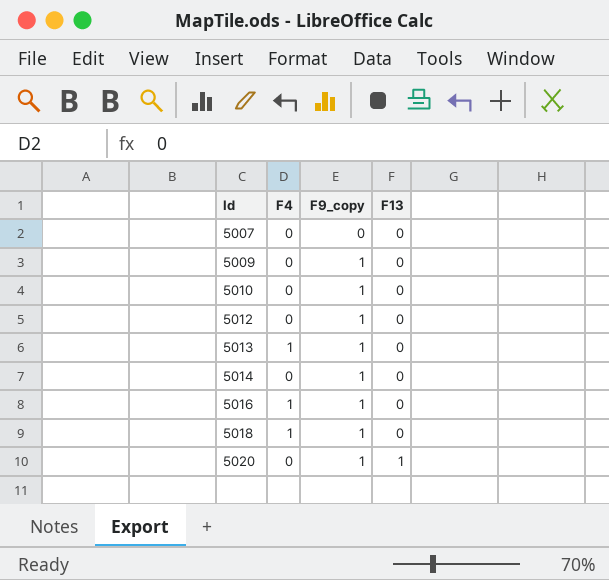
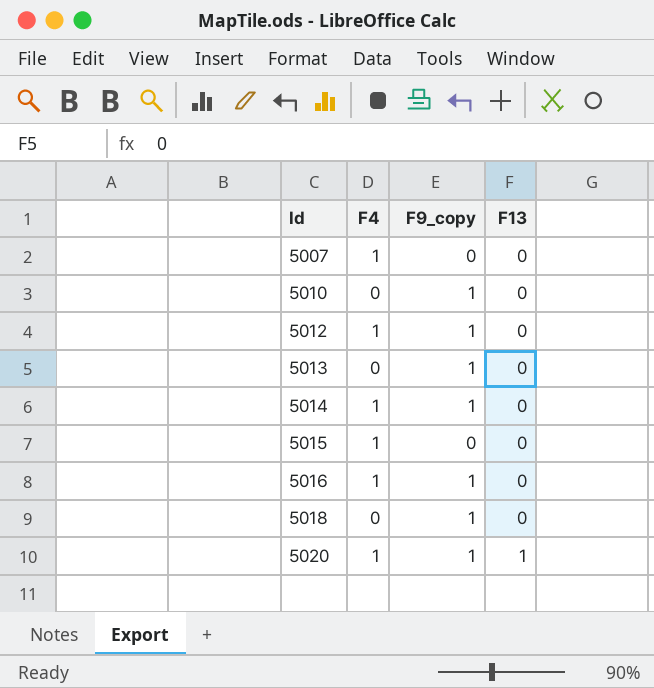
row 5009: 0 | 1 | 0 -> none
5007 | F4: 0 -> 1
5012 | F4: 0 -> 1
5013 | F4: 1 -> 0
5014 | F4: 0 -> 1
row 5015: none -> 1 | 0 | 0
5018 | F4: 1 -> 0
5020 | F4: 0 -> 1

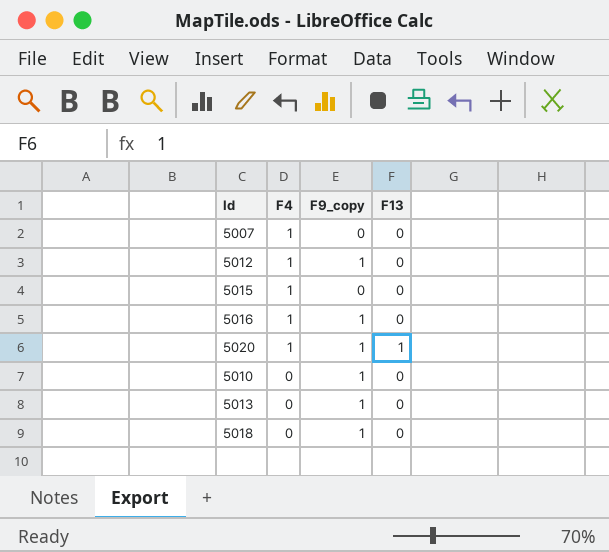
row order: Id ascending -> F4 descending
row 5014: 1 | 1 | 0 -> none

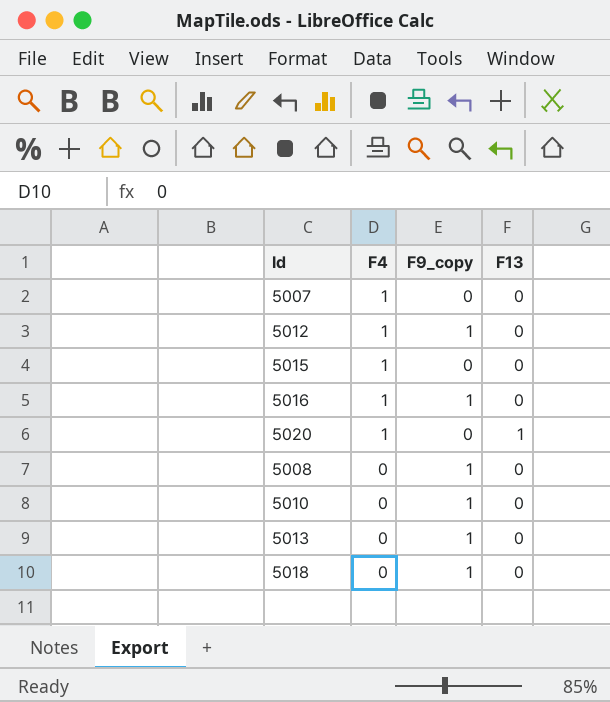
5020 | F9_copy: 1 -> 0
row 5008: none -> 0 | 1 | 0

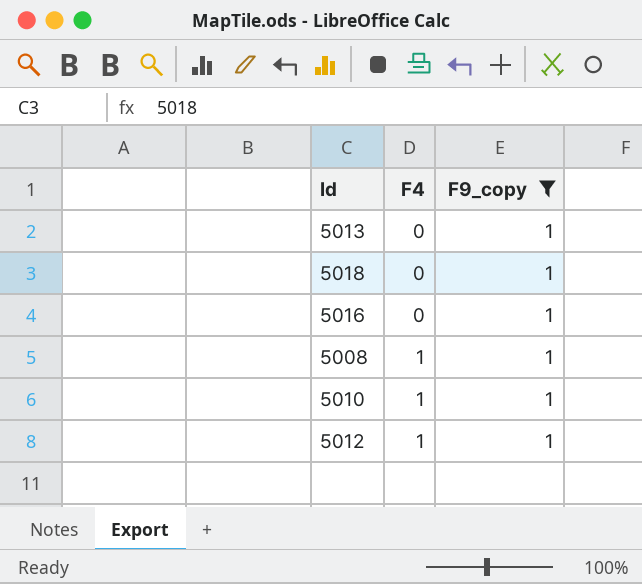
filter: none -> F9_copy = 1
row order: F4 descending -> F4 ascending
column F13 | position: 4 -> none
5016 | F4: 1 -> 0
5008 | F4: 0 -> 1
5010 | F4: 0 -> 1

